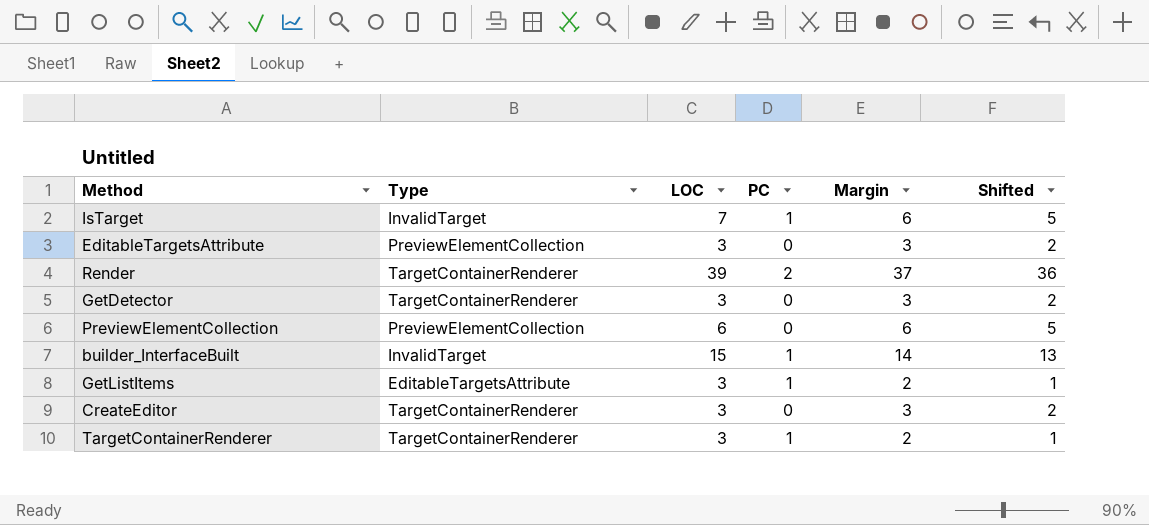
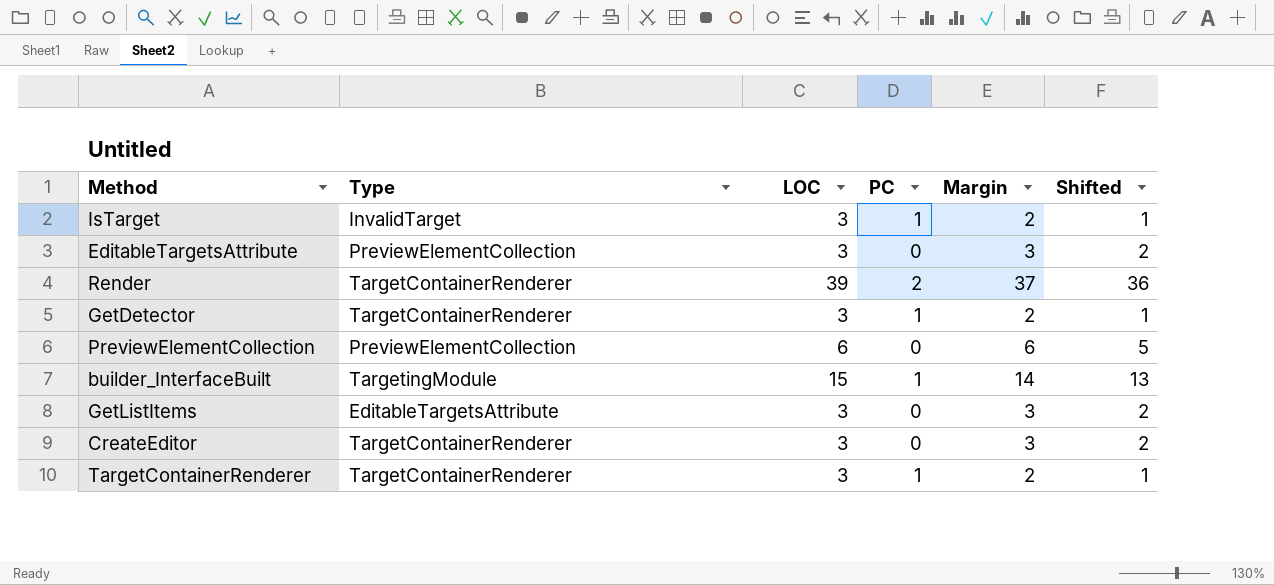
IsTarget | LOC: 7 -> 3
IsTarget | Margin: 6 -> 2
IsTarget | Shifted: 5 -> 1
GetDetector | PC: 0 -> 1
GetDetector | Margin: 3 -> 2
GetDetector | Shifted: 2 -> 1
builder_InterfaceBuilt | Type: InvalidTarget -> TargetingModule
GetListItems | PC: 1 -> 0
GetListItems | Margin: 2 -> 3
GetListItems | Shifted: 1 -> 2

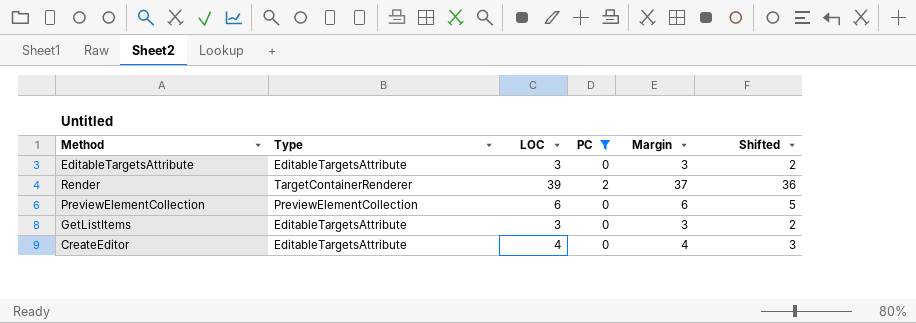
filter: none -> PC != 1
EditableTargetsAttribute | Type: PreviewElementCollection -> EditableTargetsAttribute
CreateEditor | Type: TargetContainerRenderer -> EditableTargetsAttribute
CreateEditor | LOC: 3 -> 4
CreateEditor | Margin: 3 -> 4
CreateEditor | Shifted: 2 -> 3

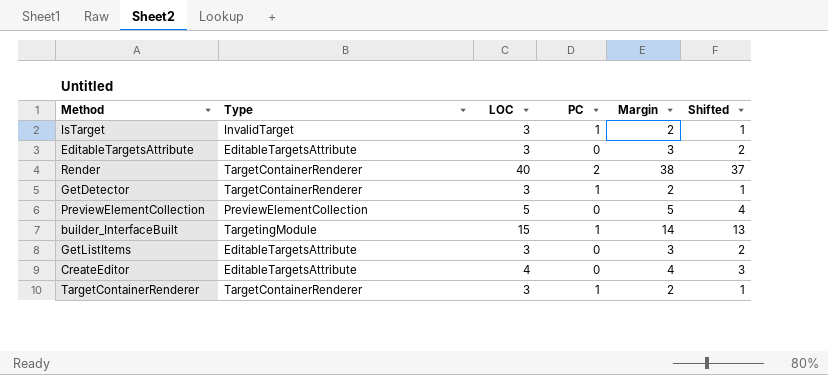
filter: PC != 1 -> none
Render | LOC: 39 -> 40
Render | Margin: 37 -> 38
Render | Shifted: 36 -> 37
PreviewElementCollection | LOC: 6 -> 5
PreviewElementCollection | Margin: 6 -> 5
PreviewElementCollection | Shifted: 5 -> 4

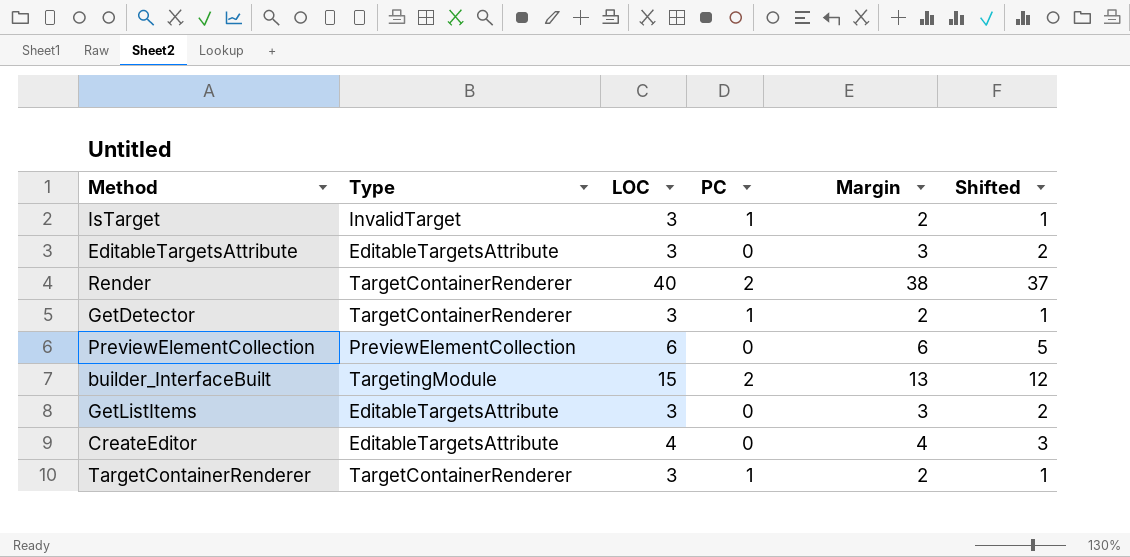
PreviewElementCollection | LOC: 5 -> 6
PreviewElementCollection | Margin: 5 -> 6
PreviewElementCollection | Shifted: 4 -> 5
builder_InterfaceBuilt | PC: 1 -> 2
builder_InterfaceBuilt | Margin: 14 -> 13
builder_InterfaceBuilt | Shifted: 13 -> 12

